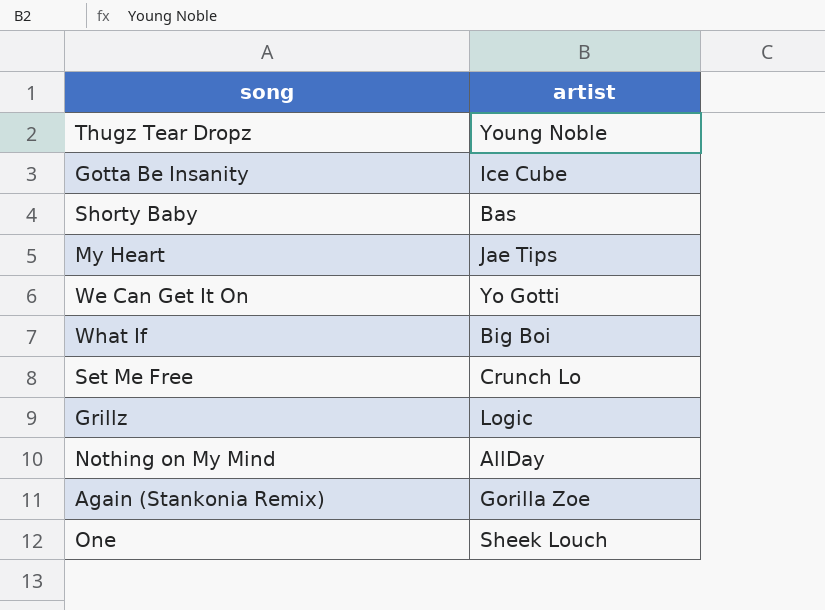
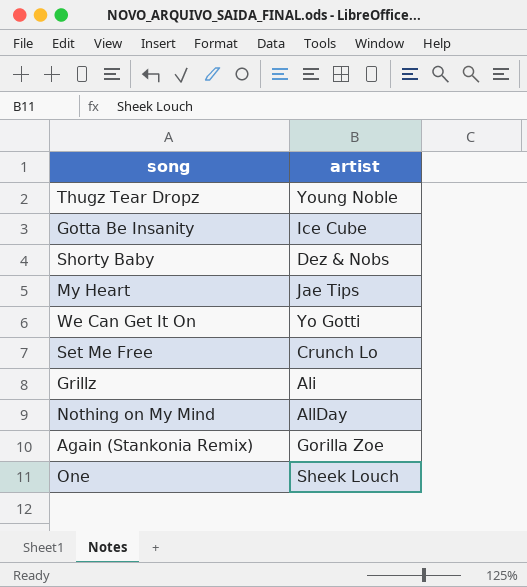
row What If: Big Boi -> none
Shorty Baby | artist: Bas -> Dez & Nobs
Grillz | artist: Logic -> Ali

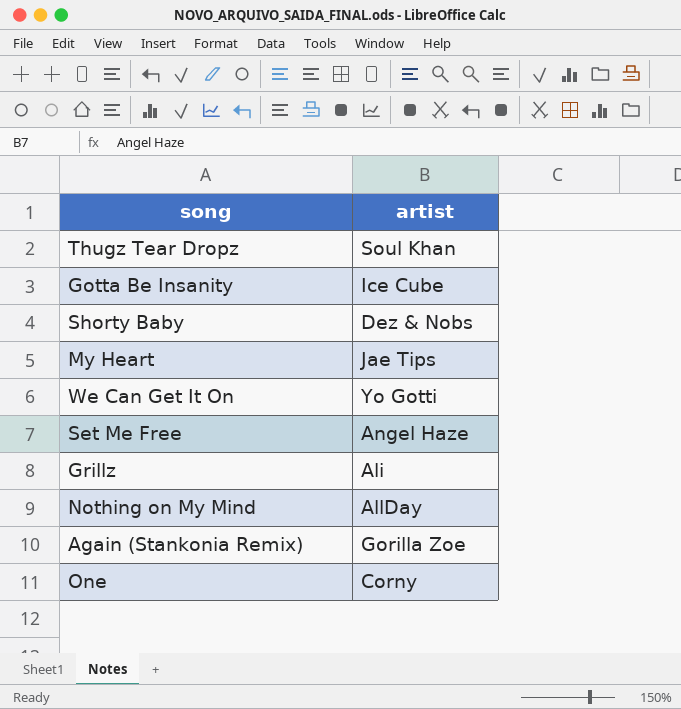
Thugz Tear Dropz | artist: Young Noble -> Soul Khan
Set Me Free | artist: Crunch Lo -> Angel Haze
One | artist: Sheek Louch -> Corny

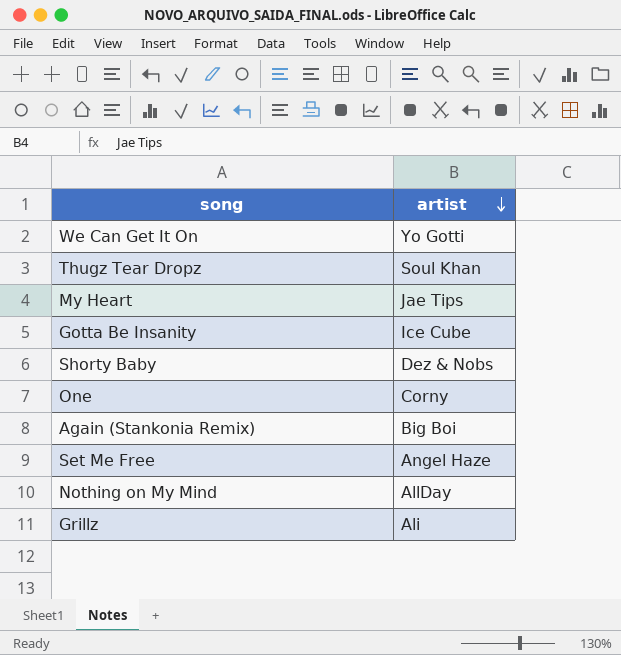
row order: none -> artist descending
Again (Stankonia Remix) | artist: Gorilla Zoe -> Big Boi

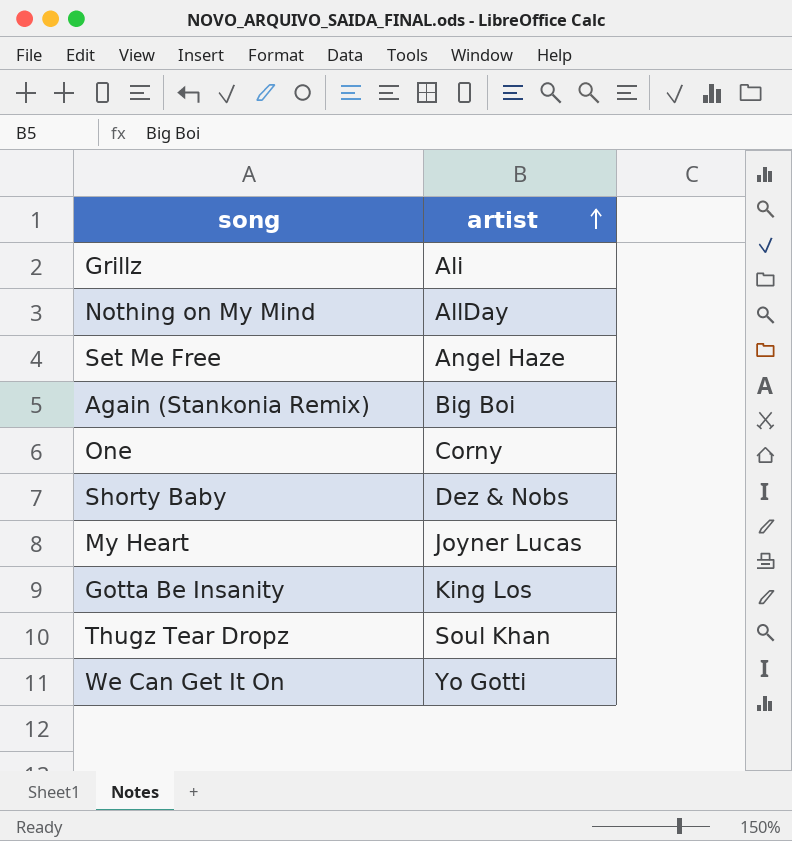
row order: artist descending -> artist ascending
My Heart | artist: Jae Tips -> Joyner Lucas
Gotta Be Insanity | artist: Ice Cube -> King Los

